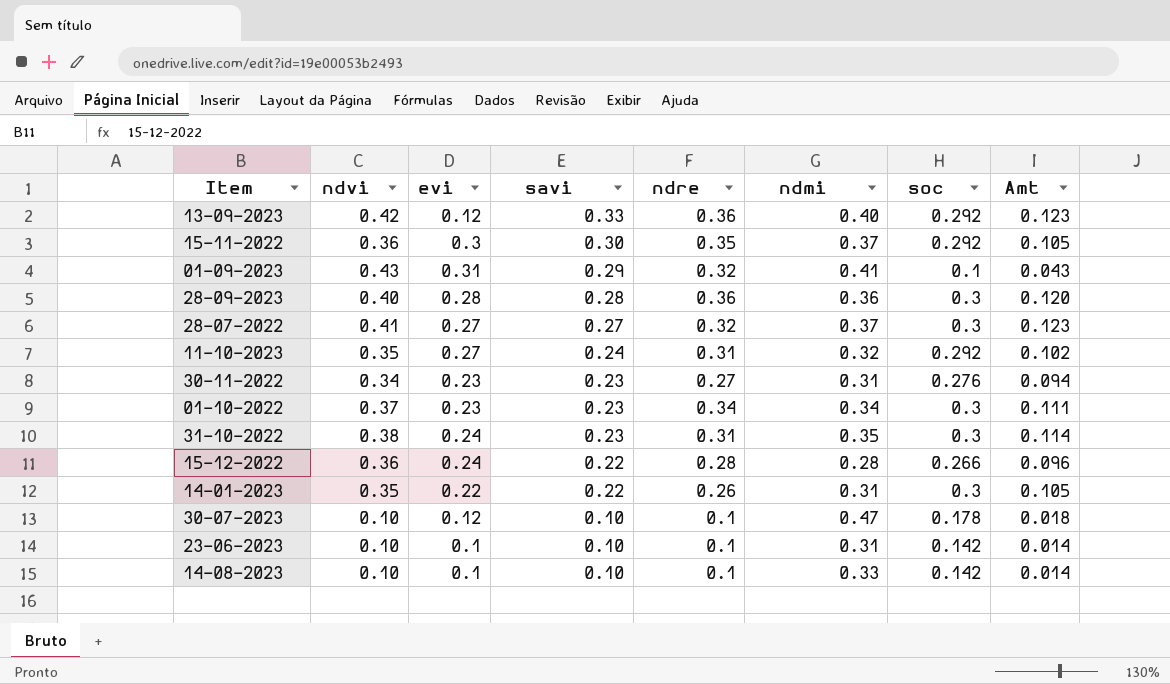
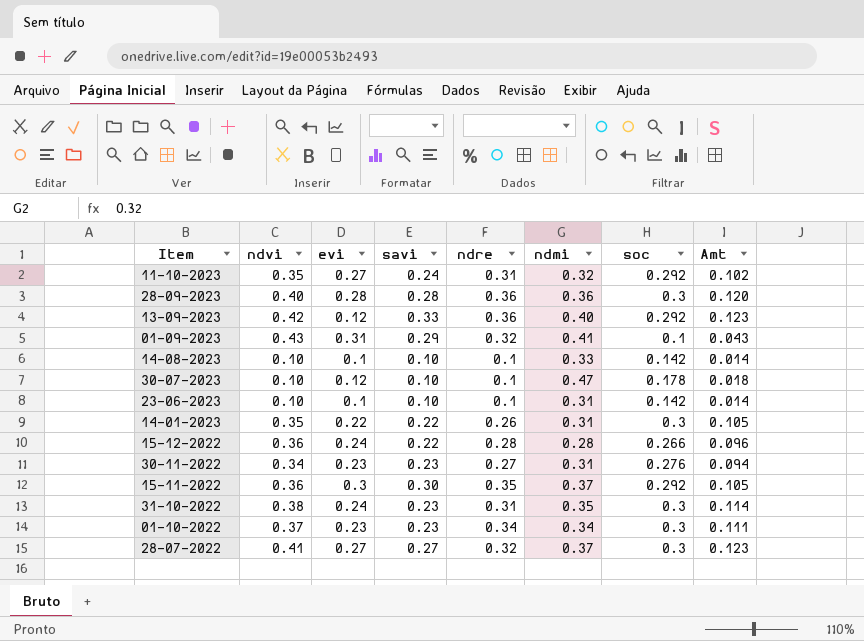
row order: savi descending -> Item descending

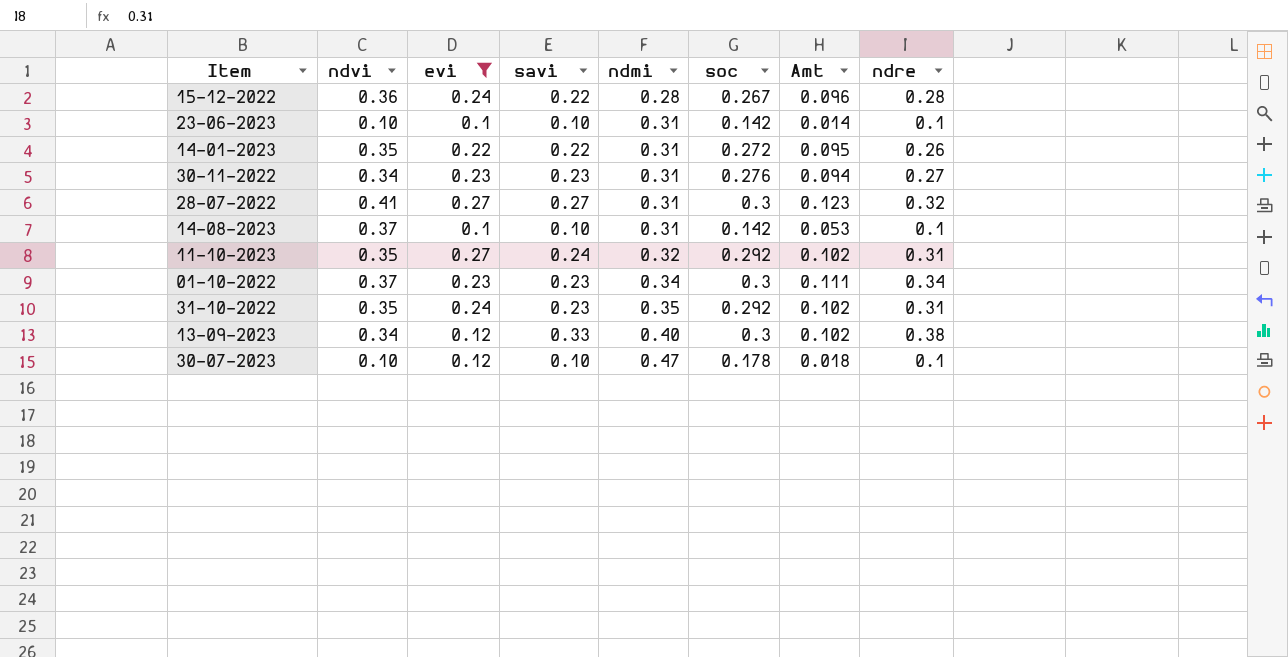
filter: none -> evi <= 0.27
row order: Item descending -> ndmi ascending
column ndre | position: 5 -> 8
15-12-2022 | soc: 0.266 -> 0.267
14-01-2023 | soc: 0.3 -> 0.272
14-01-2023 | Amt: 0.105 -> 0.095
28-07-2022 | ndmi: 0.37 -> 0.31
14-08-2023 | ndvi: 0.10 -> 0.37
14-08-2023 | ndmi: 0.33 -> 0.31
14-08-2023 | Amt: 0.014 -> 0.053
31-10-2022 | ndvi: 0.38 -> 0.35
31-10-2022 | soc: 0.3 -> 0.292
31-10-2022 | Amt: 0.114 -> 0.102
13-09-2023 | ndvi: 0.42 -> 0.34
13-09-2023 | soc: 0.292 -> 0.3
13-09-2023 | Amt: 0.123 -> 0.102
13-09-2023 | ndre: 0.36 -> 0.38

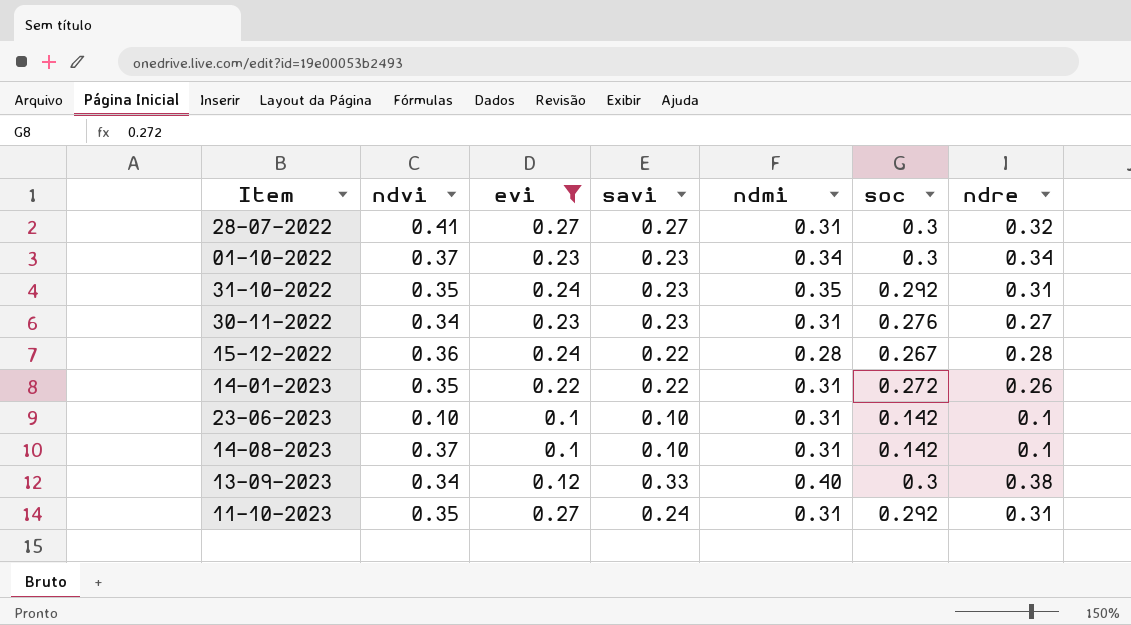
row order: ndmi ascending -> Item ascending
column Amt | formula: [ndvi] * [soc] -> none
row 30-07-2023: 0.10 | 0.12 | 0.10 | 0.47 | 0.178 | 0.018 | 0.1 -> none
11-10-2023 | ndmi: 0.32 -> 0.31

